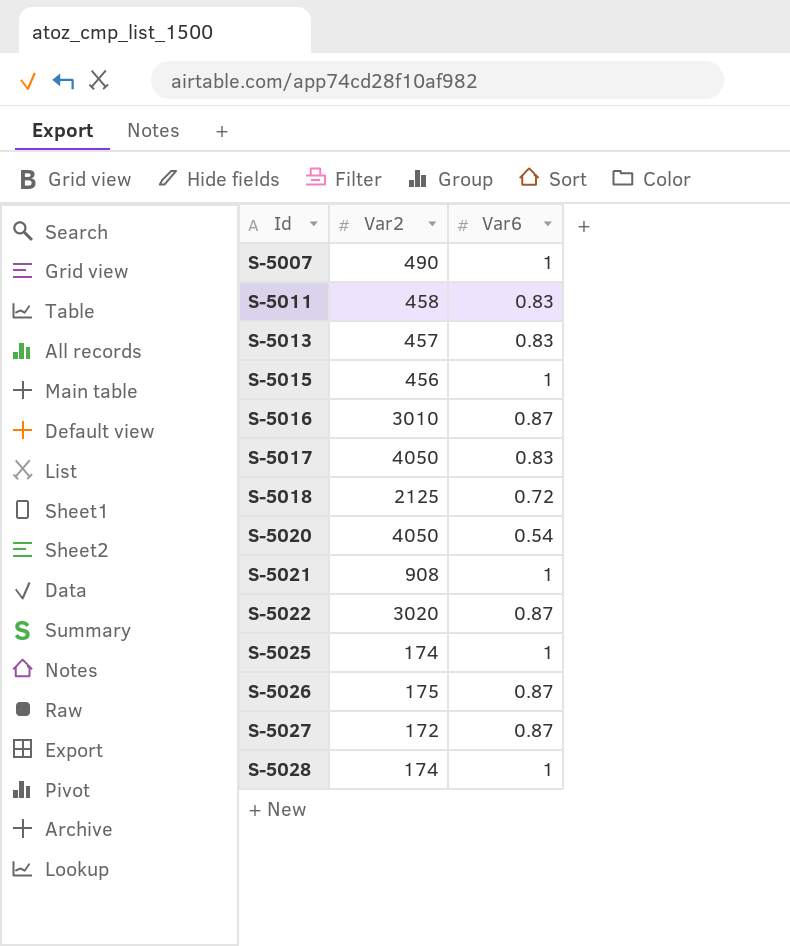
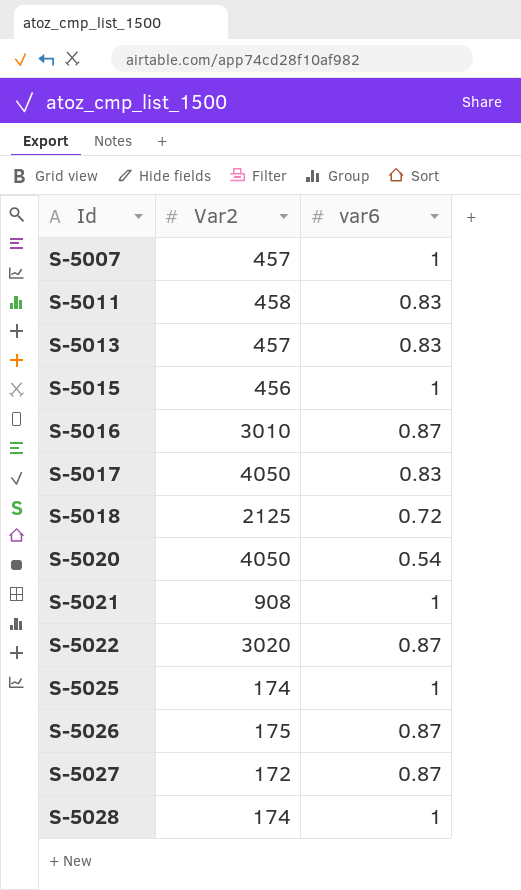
column name: Var6 -> var6
S-5007 | Var2: 490 -> 457

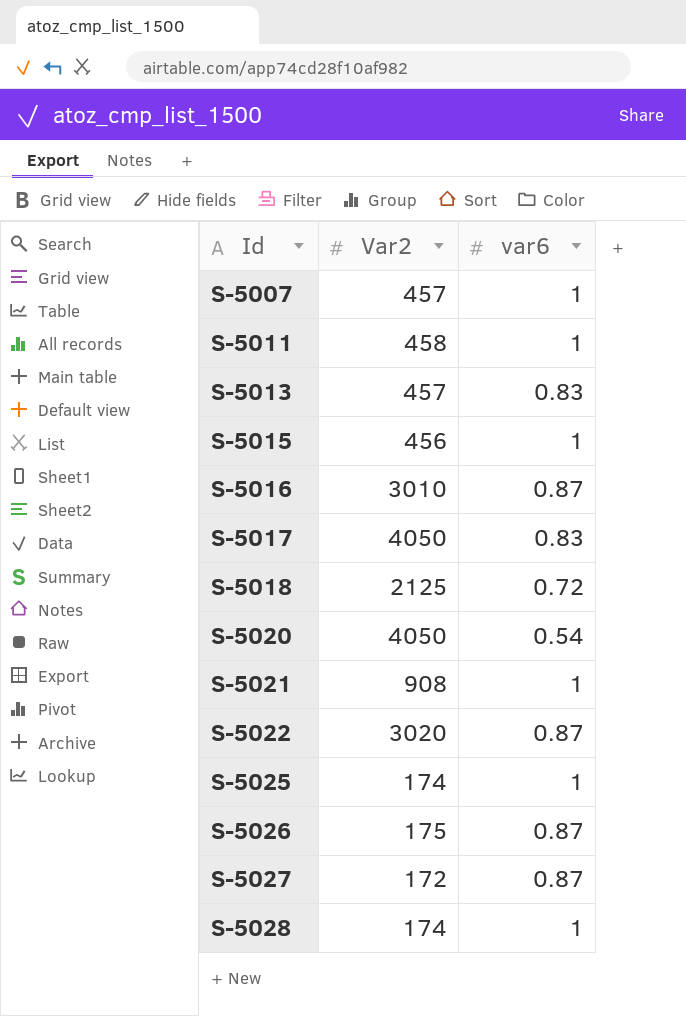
S-5011 | var6: 0.83 -> 1

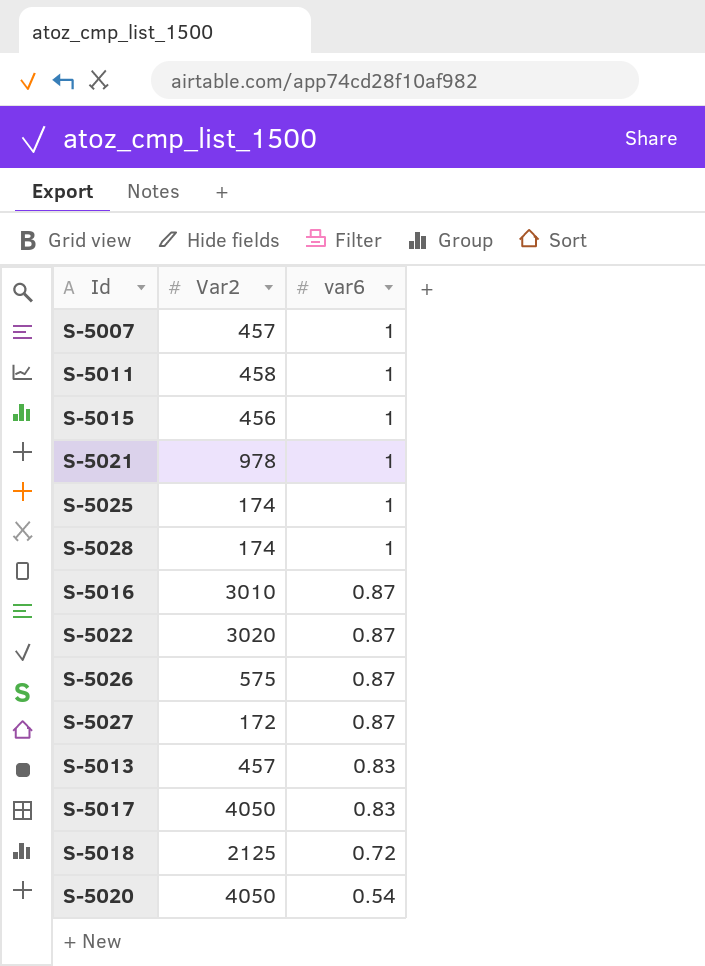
row order: Id ascending -> var6 descending
S-5021 | Var2: 908 -> 978
S-5026 | Var2: 175 -> 575

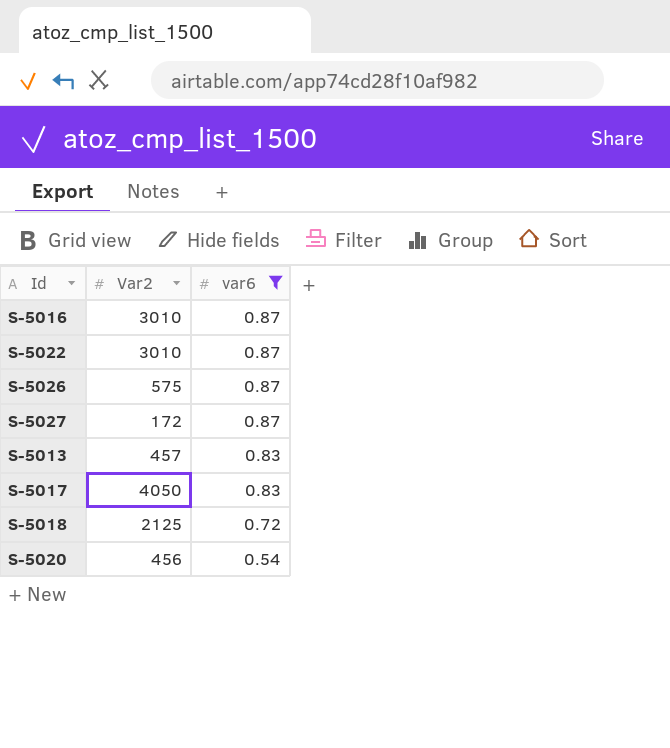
filter: none -> var6 != 1
S-5022 | Var2: 3020 -> 3010
S-5020 | Var2: 4050 -> 456

